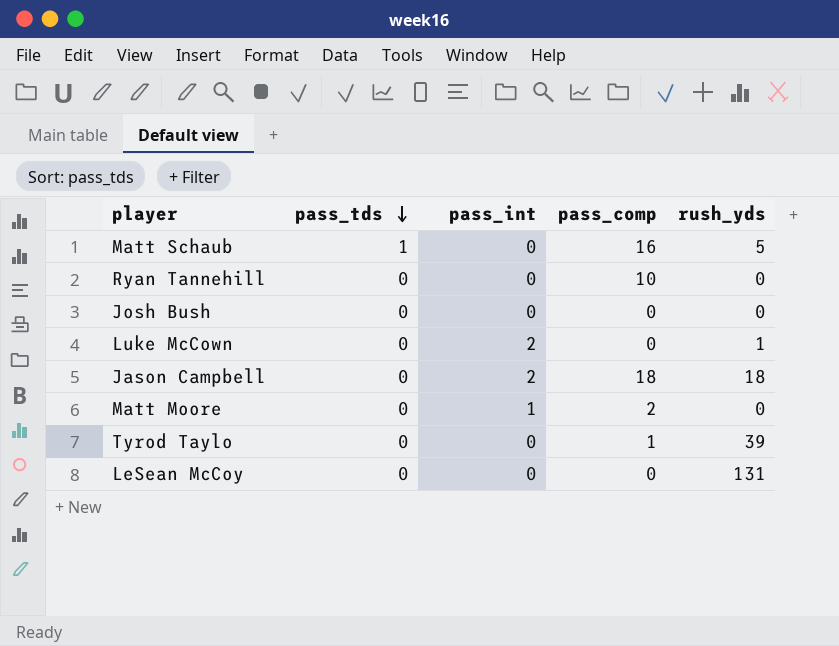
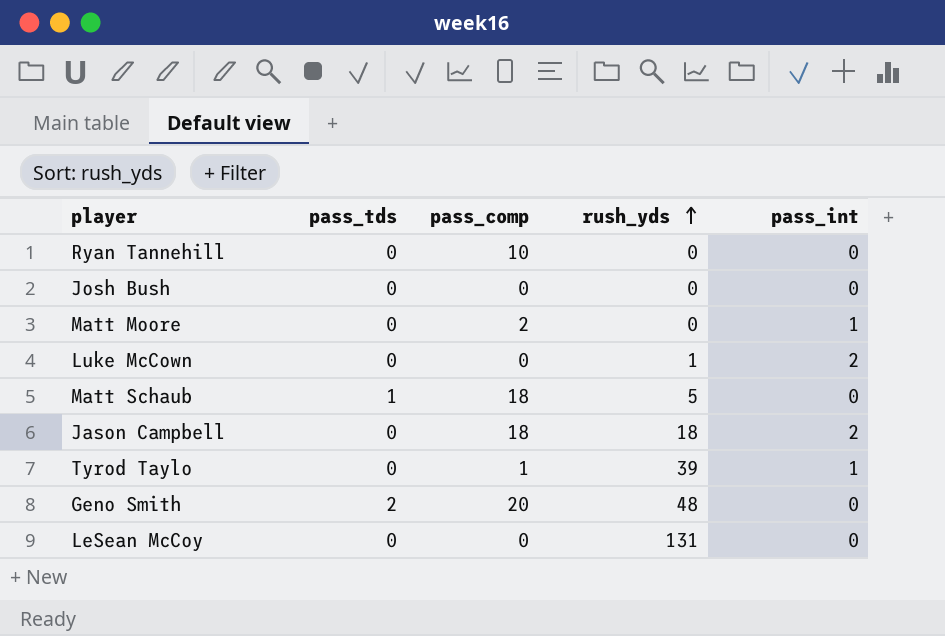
row order: pass_tds descending -> rush_yds ascending
column pass_int | position: 3 -> 5
Matt Schaub | pass_comp: 16 -> 18
Tyrod Taylo | pass_int: 0 -> 1
row Geno Smith: none -> 2 | 20 | 48 | 0

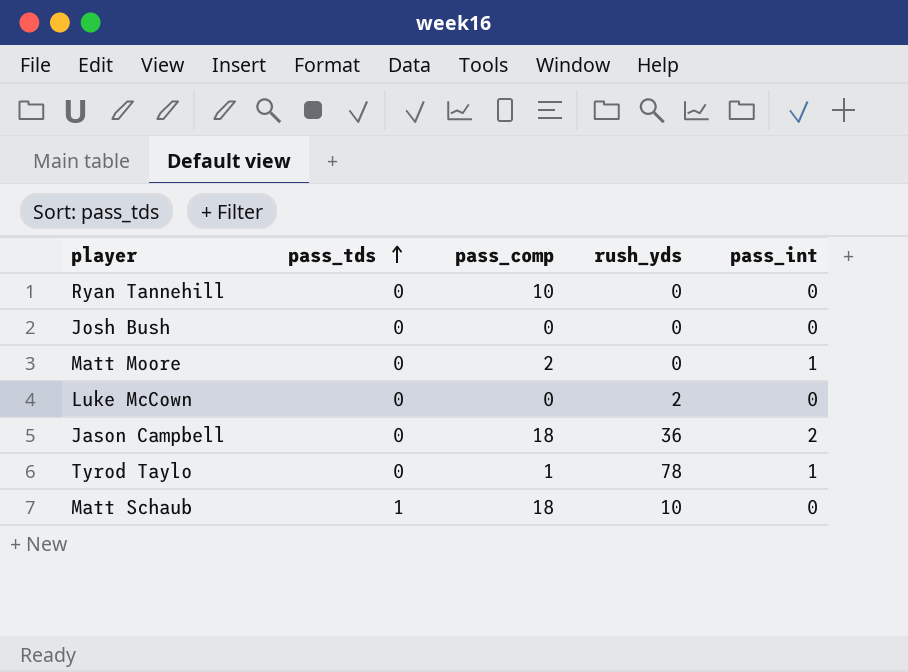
row order: rush_yds ascending -> pass_tds ascending
row Geno Smith: 2 | 20 | 48 | 0 -> none
row LeSean McCoy: 0 | 0 | 131 | 0 -> none
Luke McCown | rush_yds: 1 -> 2
Luke McCown | pass_int: 2 -> 0
Jason Campbell | rush_yds: 18 -> 36
Tyrod Taylo | rush_yds: 39 -> 78
Matt Schaub | rush_yds: 5 -> 10

